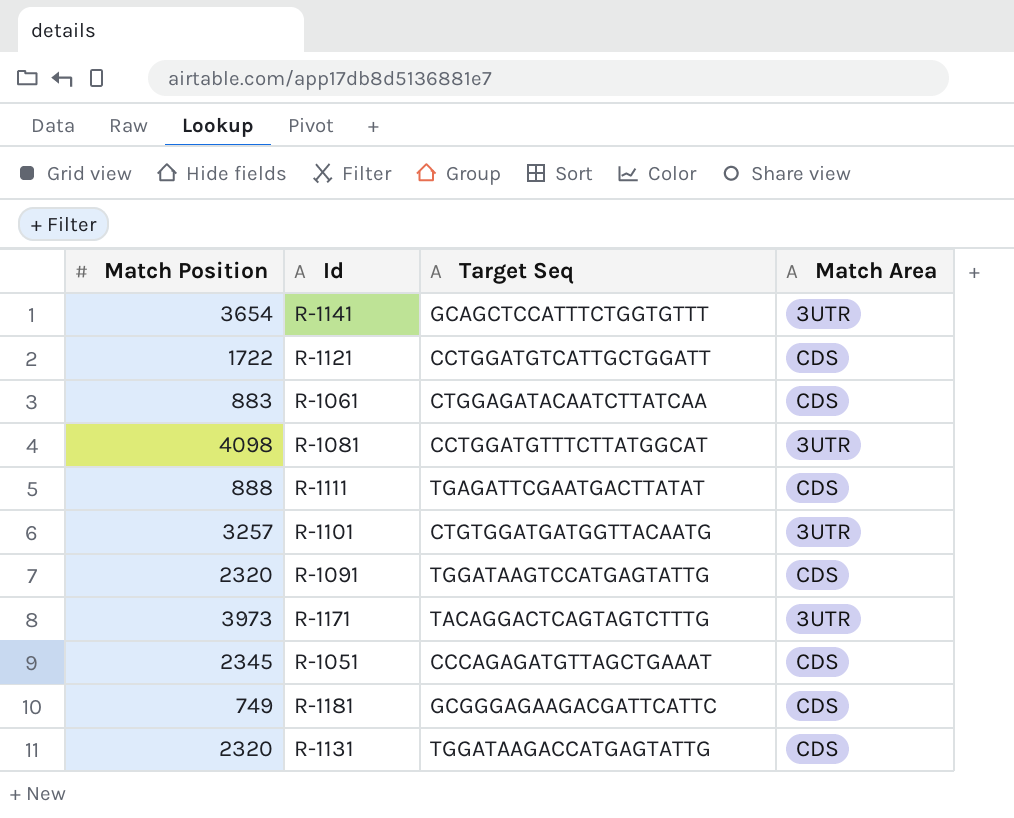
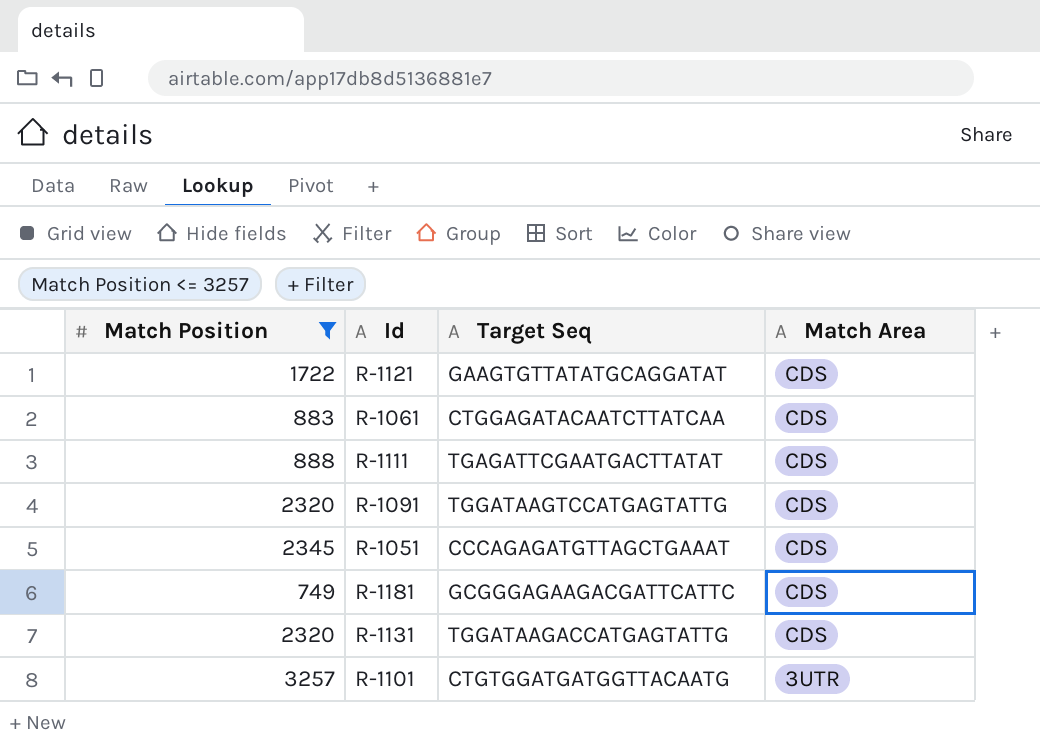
filter: none -> Match Position <= 3257
row order: none -> Match Area descending
R-1121 | Target Seq: CCTGGATGTCATTGCTGGATT -> GAAGTGTTATATGCAGGATAT

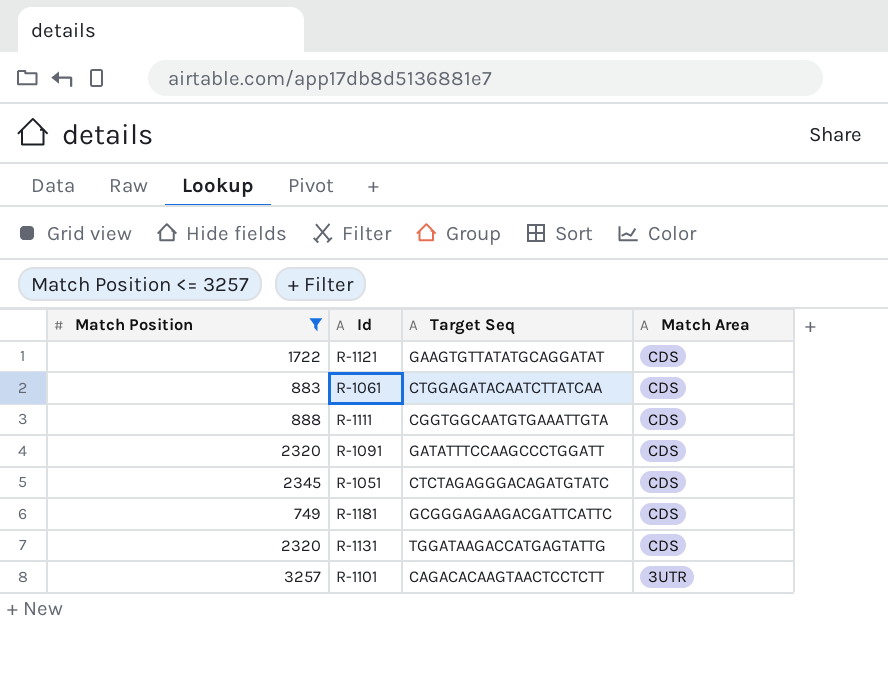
R-1111 | Target Seq: TGAGATTCGAATGACTTATAT -> CGGTGGCAATGTGAAATTGTA
R-1091 | Target Seq: TGGATAAGTCCATGAGTATTG -> GATATTTCCAAGCCCTGGATT
R-1051 | Target Seq: CCCAGAGATGTTAGCTGAAAT -> CTCTAGAGGGACAGATGTATC
R-1101 | Target Seq: CTGTGGATGATGGTTACAATG -> CAGACACAAGTAACTCCTCTT

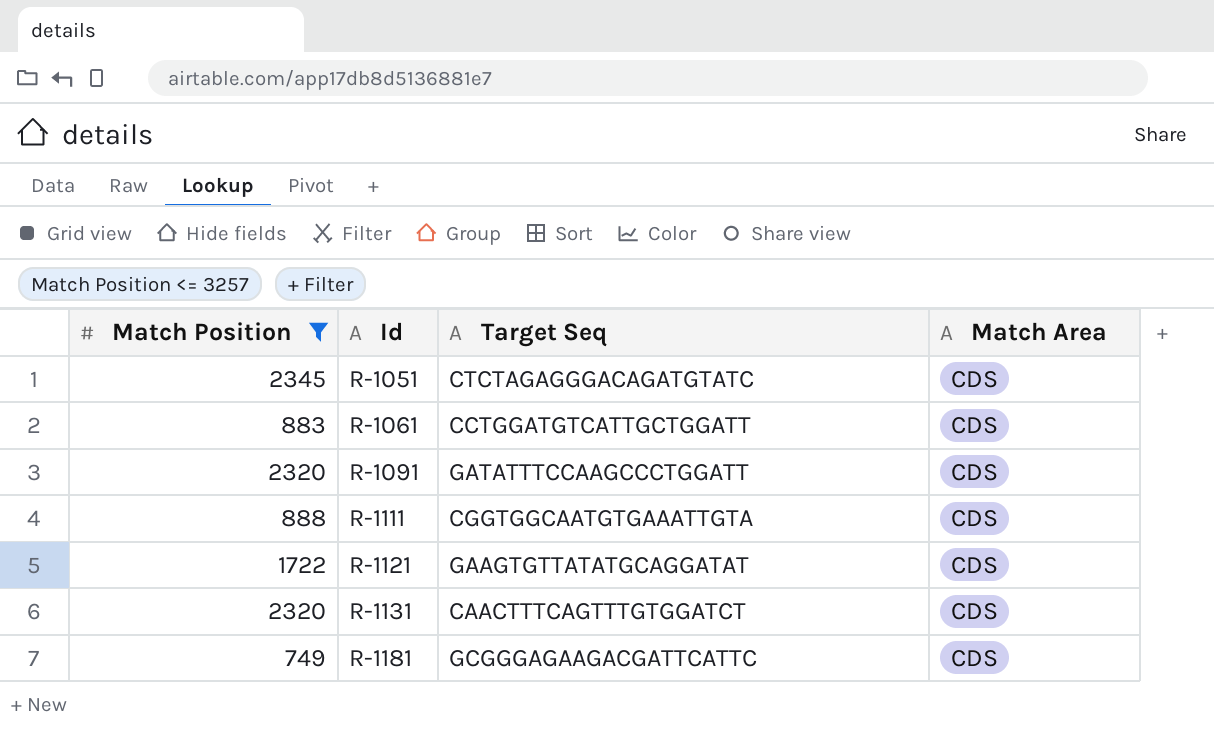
row order: Match Area descending -> Id ascending
row R-1101: 3257 | CAGACACAAGTAACTCCTCTT | 3UTR -> none
R-1061 | Target Seq: CTGGAGATACAATCTTATCAA -> CCTGGATGTCATTGCTGGATT
R-1131 | Target Seq: TGGATAAGACCATGAGTATTG -> CAACTTTCAGTTTGTGGATCT

